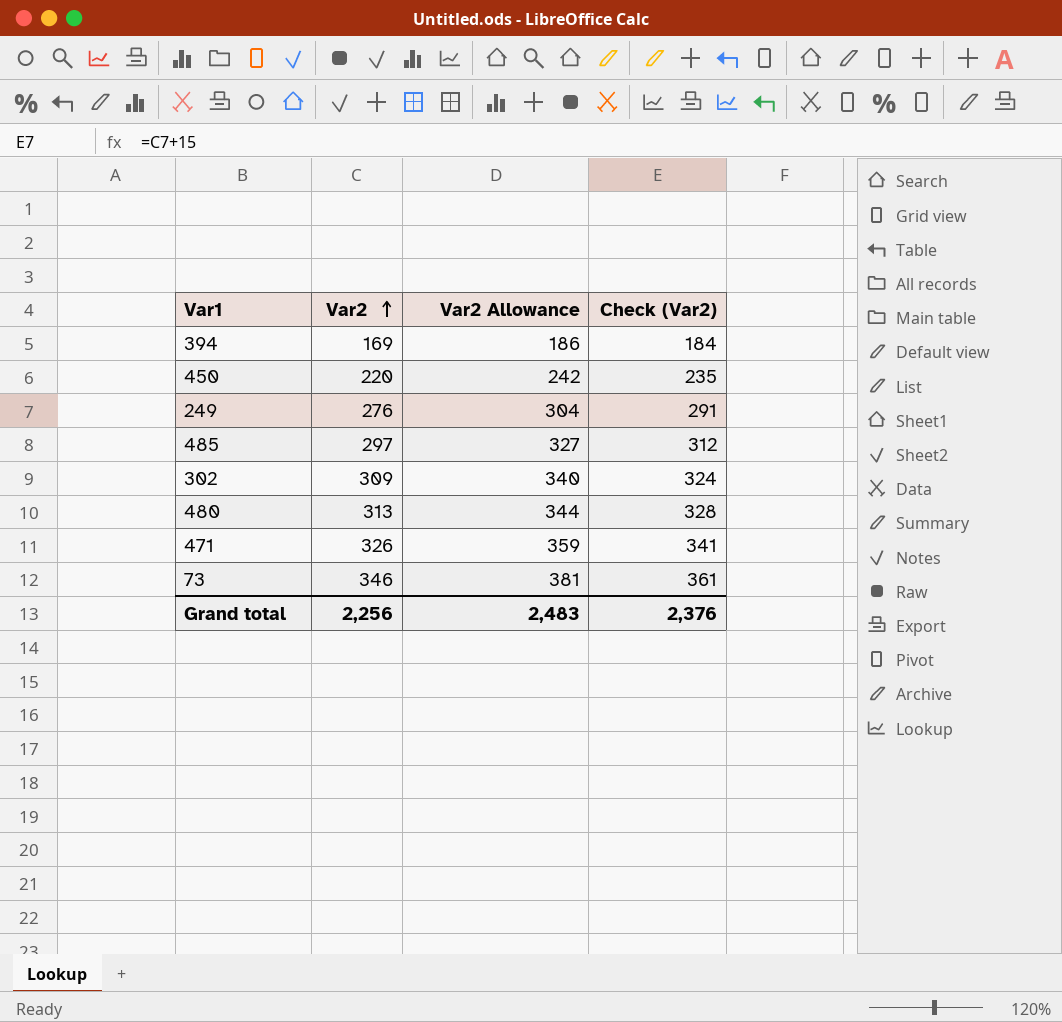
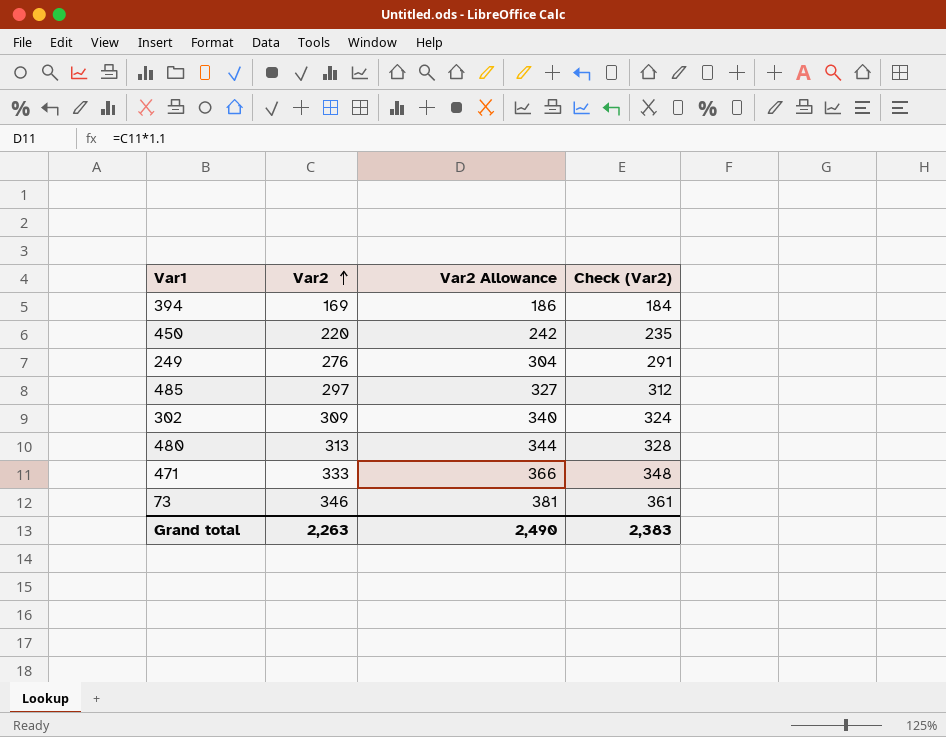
471 | Var2: 326 -> 333
471 | Var2 Allowance: 359 -> 366
471 | Check (Var2): 341 -> 348
Grand total | Var2: 2,256 -> 2,263
Grand total | Var2 Allowance: 2,483 -> 2,490
Grand total | Check (Var2): 2,376 -> 2,383

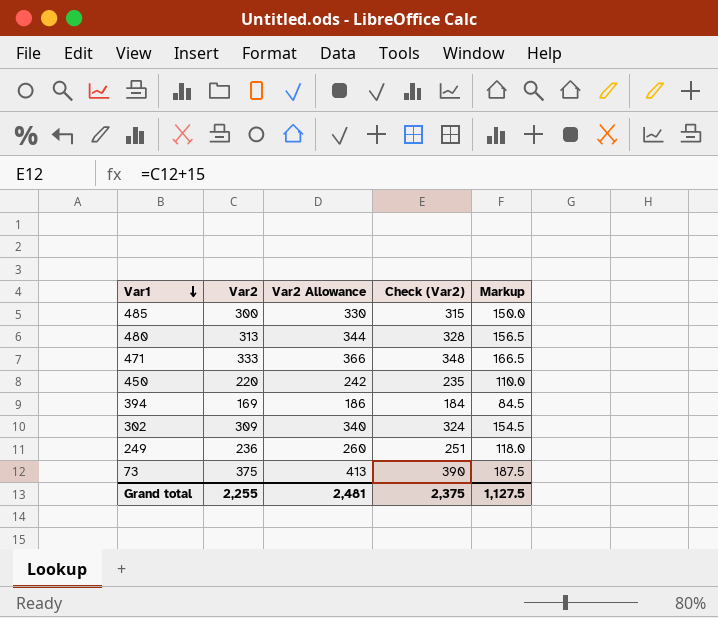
row order: Var2 ascending -> Var1 descending
column Markup | formula: none -> [Var2] * 0.5
485 | Var2: 297 -> 300
485 | Var2 Allowance: 327 -> 330
485 | Check (Var2): 312 -> 315
249 | Var2: 276 -> 236
249 | Var2 Allowance: 304 -> 260
249 | Check (Var2): 291 -> 251
73 | Var2: 346 -> 375
73 | Var2 Allowance: 381 -> 413
73 | Check (Var2): 361 -> 390
Grand total | Var2: 2,263 -> 2,255
Grand total | Var2 Allowance: 2,490 -> 2,481
Grand total | Check (Var2): 2,383 -> 2,375

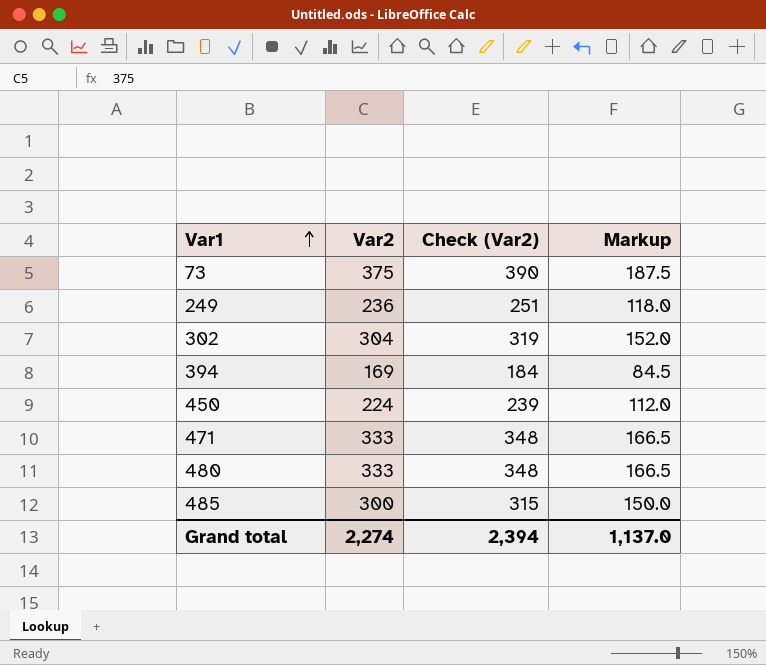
row order: Var1 descending -> Var1 ascending
column Var2 Allowance | formula: [Var2] * 1.1 -> none
302 | Var2: 309 -> 304
302 | Check (Var2): 324 -> 319
302 | Markup: 154.5 -> 152.0
450 | Var2: 220 -> 224
450 | Check (Var2): 235 -> 239
450 | Markup: 110.0 -> 112.0
480 | Var2: 313 -> 333
480 | Check (Var2): 328 -> 348
480 | Markup: 156.5 -> 166.5
Grand total | Var2: 2,255 -> 2,274
Grand total | Check (Var2): 2,375 -> 2,394
Grand total | Markup: 1,127.5 -> 1,137.0

